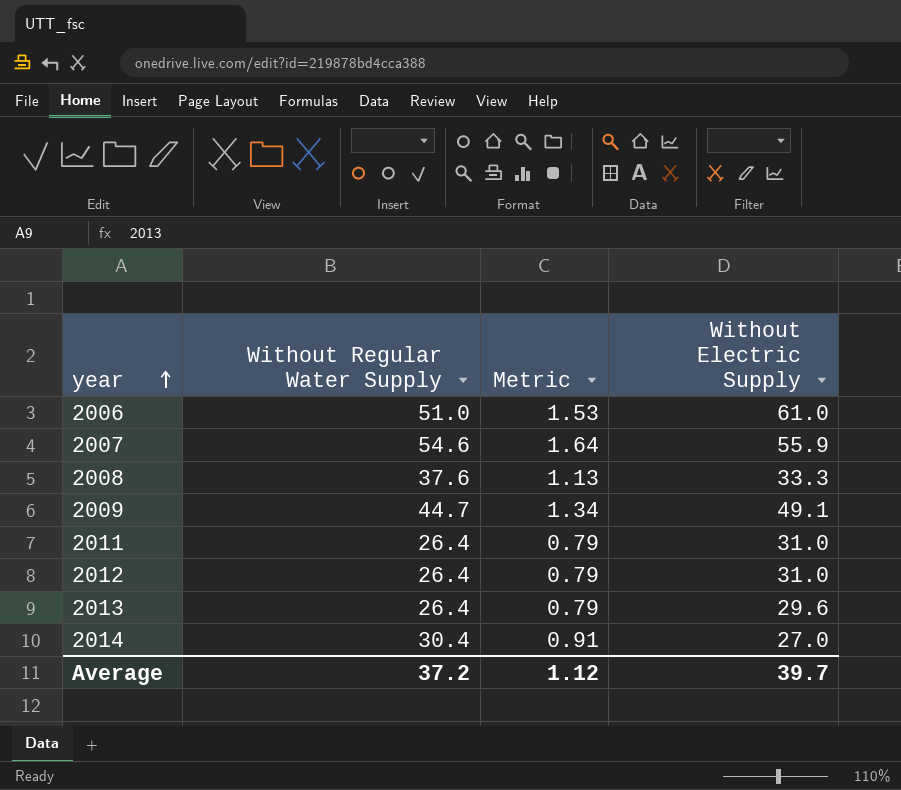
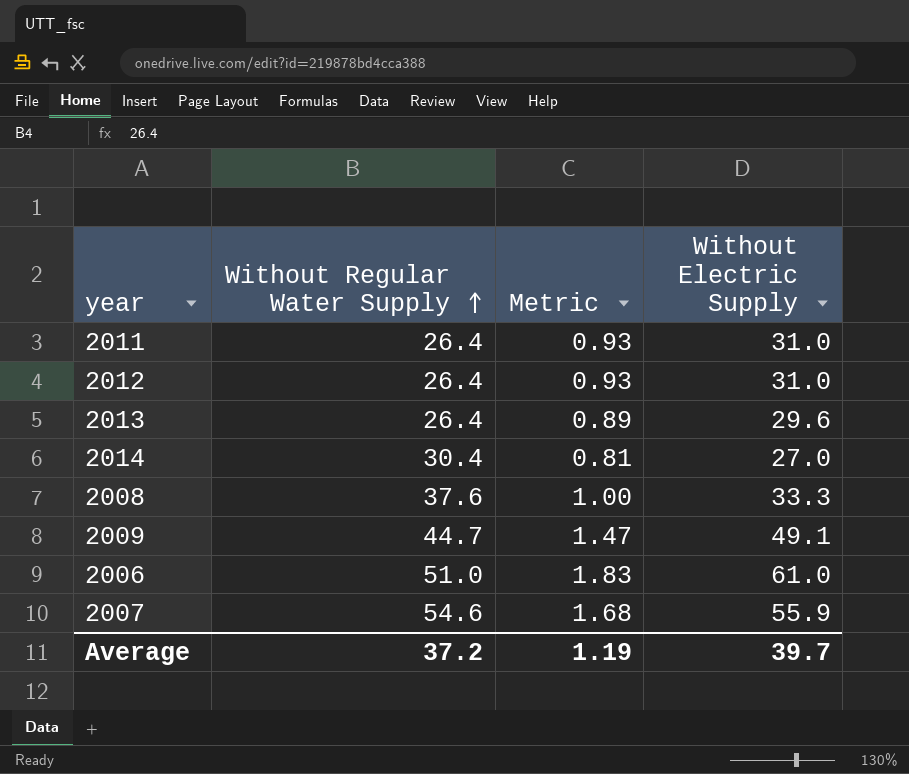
row order: year ascending -> Without Regular Water Supply ascending
column Metric | formula: [Without Regular Water Supply] * 0.03 -> [Without Electric Supply] * 0.03
Average | Metric: 1.12 -> 1.19

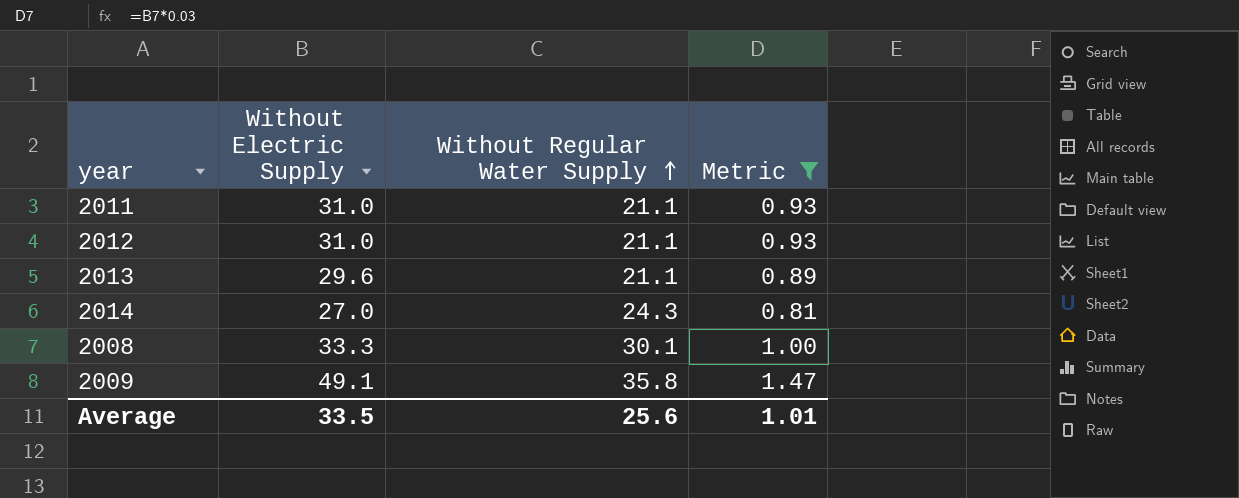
filter: none -> Metric <= 1.47
column Without Electric Supply | position: 4 -> 2
2011 | Without Regular Water Supply: 26.4 -> 21.1
2012 | Without Regular Water Supply: 26.4 -> 21.1
2013 | Without Regular Water Supply: 26.4 -> 21.1
2014 | Without Regular Water Supply: 30.4 -> 24.3
2008 | Without Regular Water Supply: 37.6 -> 30.1
2009 | Without Regular Water Supply: 44.7 -> 35.8
Average | Without Electric Supply: 39.7 -> 33.5
Average | Without Regular Water Supply: 37.2 -> 25.6
Average | Metric: 1.19 -> 1.01

